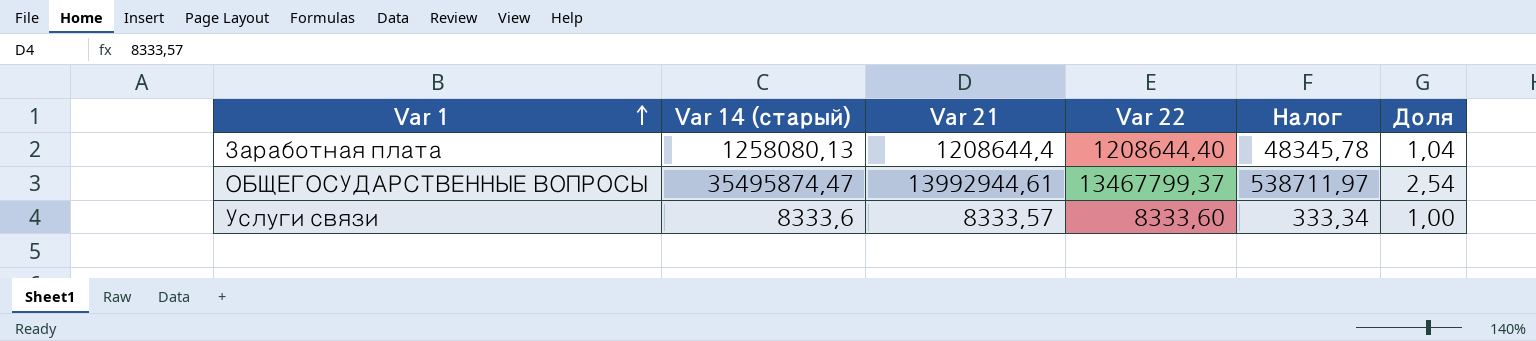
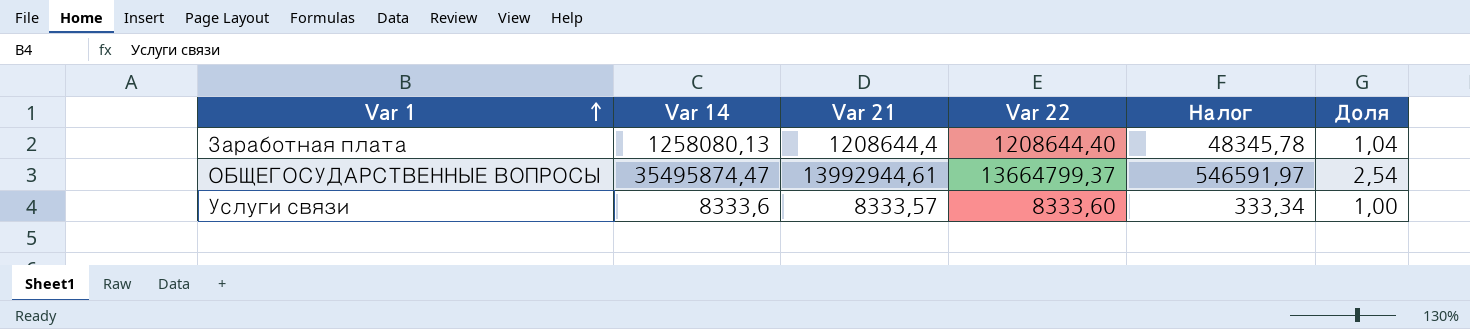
column name: Var 14 (старый) -> Var 14
ОБЩЕГОСУДАРСТВЕННЫЕ ВОПРОСЫ | Var 22: 13467799,37 -> 13664799,37
ОБЩЕГОСУДАРСТВЕННЫЕ ВОПРОСЫ | Налог: 538711,97 -> 546591,97

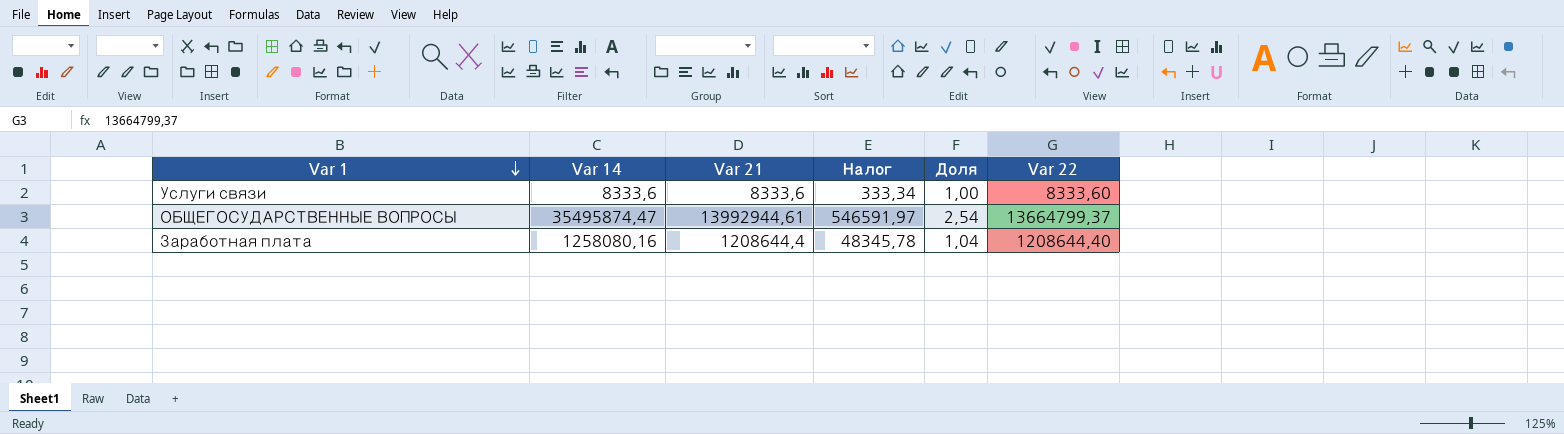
row order: Var 1 ascending -> Var 1 descending
column Var 22 | position: 4 -> 6
Услуги связи | Var 21: 8333,57 -> 8333,6
Заработная плата | Var 14: 1258080,13 -> 1258080,16

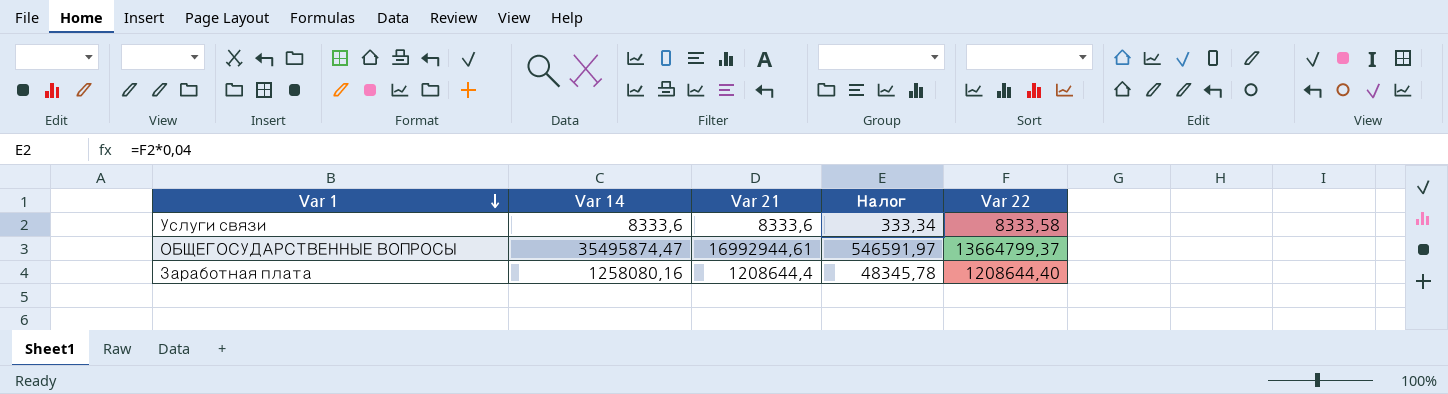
column Доля | formula: [Var 14] / [Var 21] -> none
Услуги связи | Var 22: 8333,60 -> 8333,58
ОБЩЕГОСУДАРСТВЕННЫЕ ВОПРОСЫ | Var 21: 13992944,61 -> 16992944,61

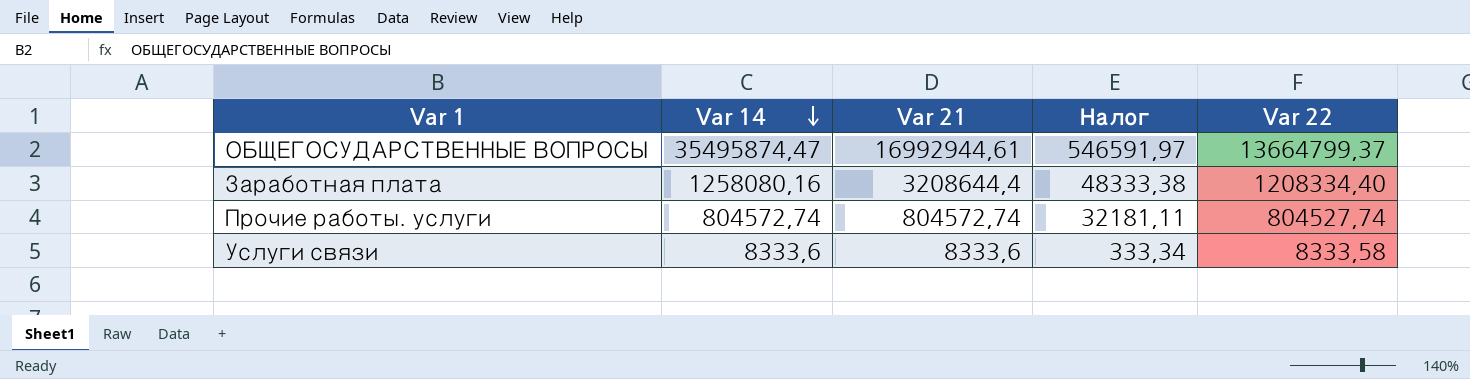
row order: Var 1 descending -> Var 14 descending
Заработная плата | Var 21: 1208644,4 -> 3208644,4
Заработная плата | Налог: 48345,78 -> 48333,38
Заработная плата | Var 22: 1208644,40 -> 1208334,40
row Прочие работы. услуги: none -> 804572,74 | 804572,74 | 32181,11 | 804527,74

